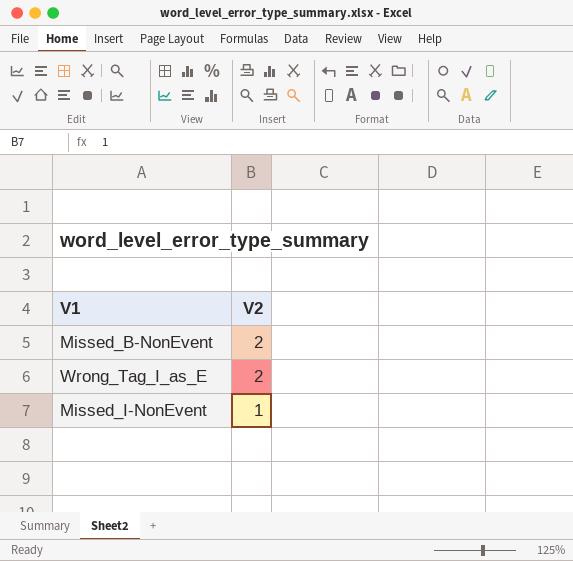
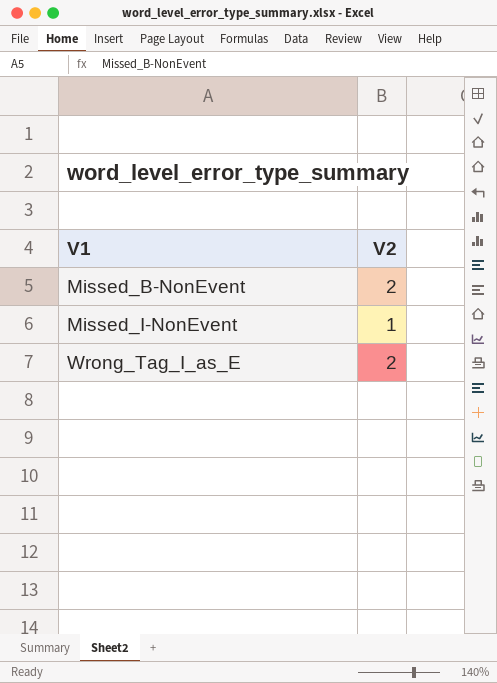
row order: V2 descending -> V1 ascending

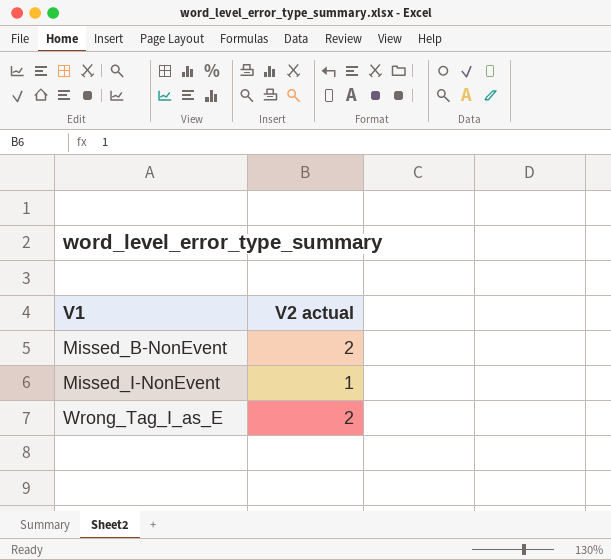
column name: V2 -> V2 actual

